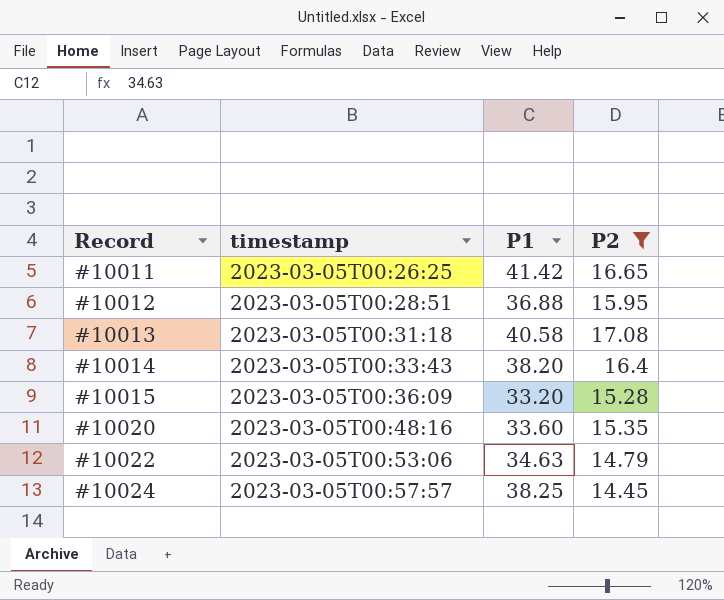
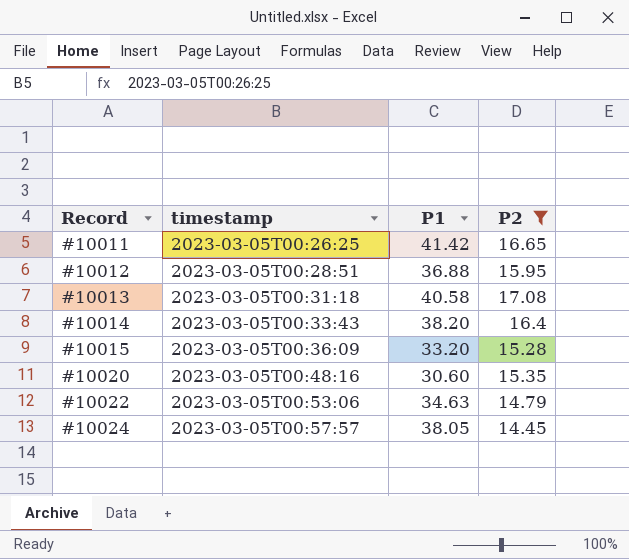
#10020 | P1: 33.60 -> 30.60
#10024 | P1: 38.25 -> 38.05

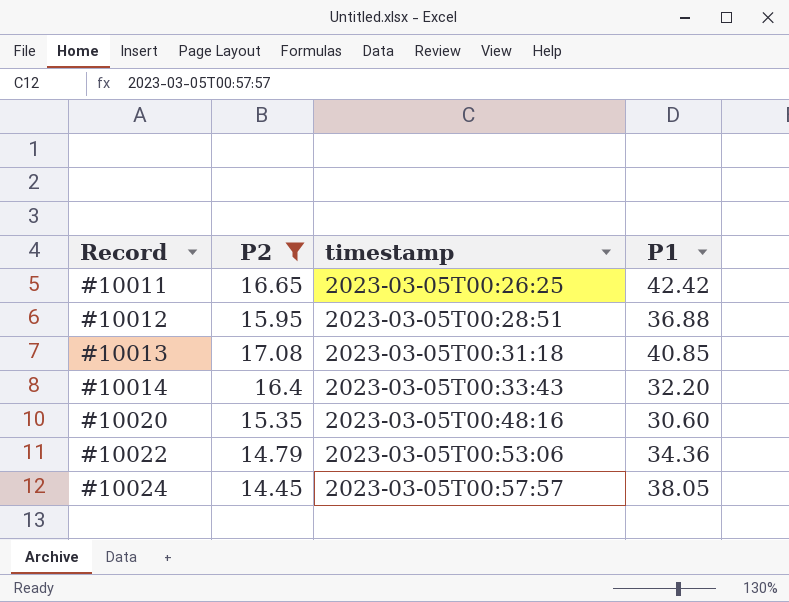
column P2 | position: 4 -> 2
row #10015: 2023-03-05T00:36:09 | 33.20 | 15.28 -> none
#10011 | P1: 41.42 -> 42.42
#10013 | P1: 40.58 -> 40.85
#10014 | P1: 38.20 -> 32.20
#10022 | P1: 34.63 -> 34.36

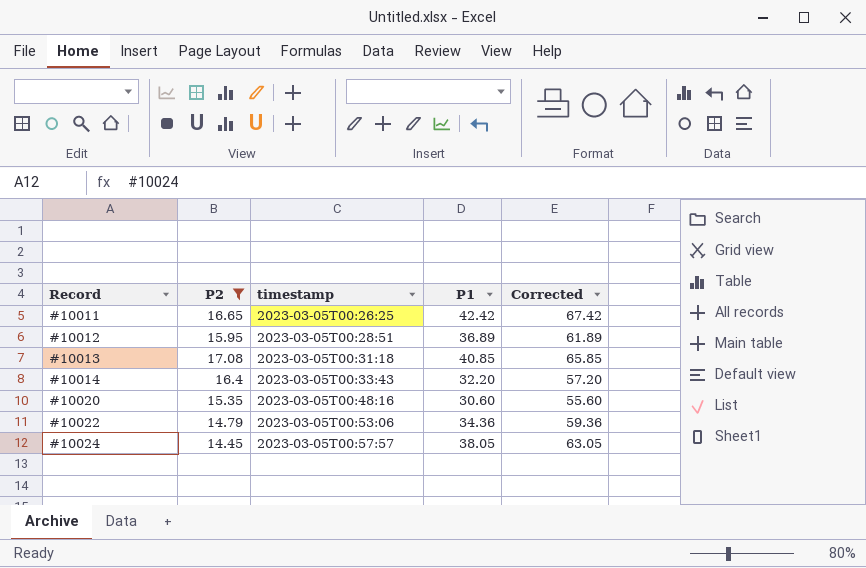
column Corrected | formula: none -> [P1] + 25
#10012 | P1: 36.88 -> 36.89

